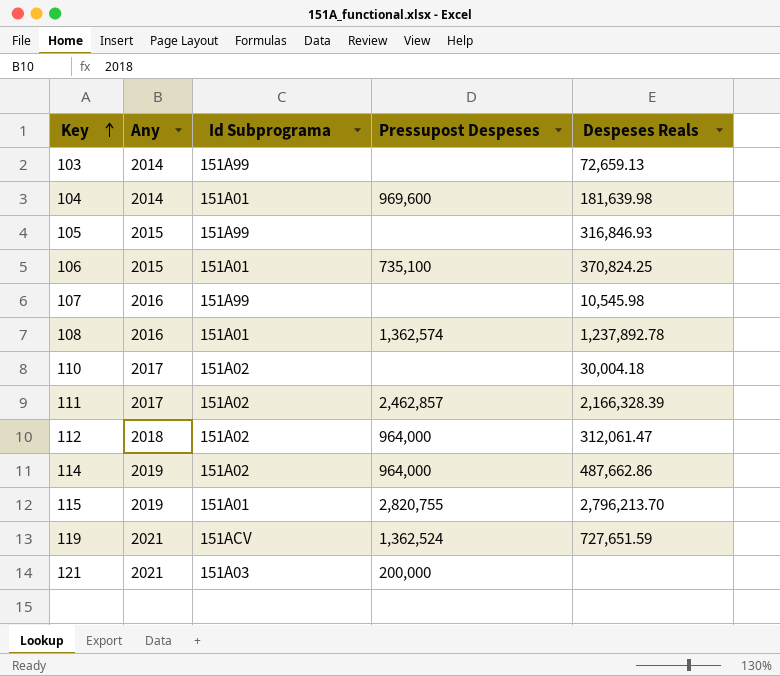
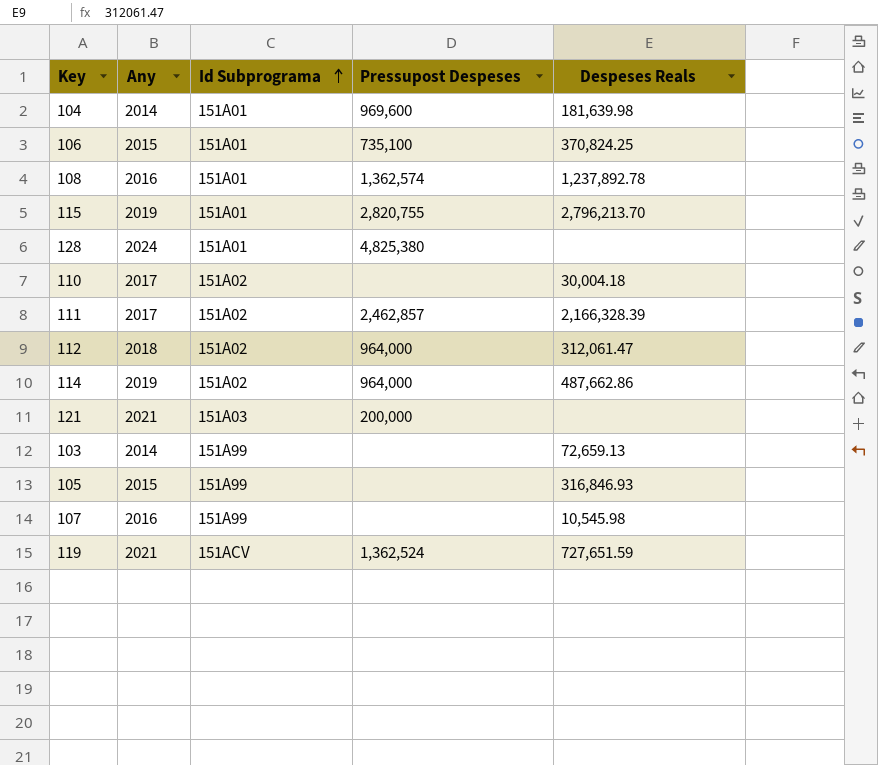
row order: Key ascending -> Id Subprograma ascending
row 128: none -> 2024 | 151A01 | 4,825,380 | none

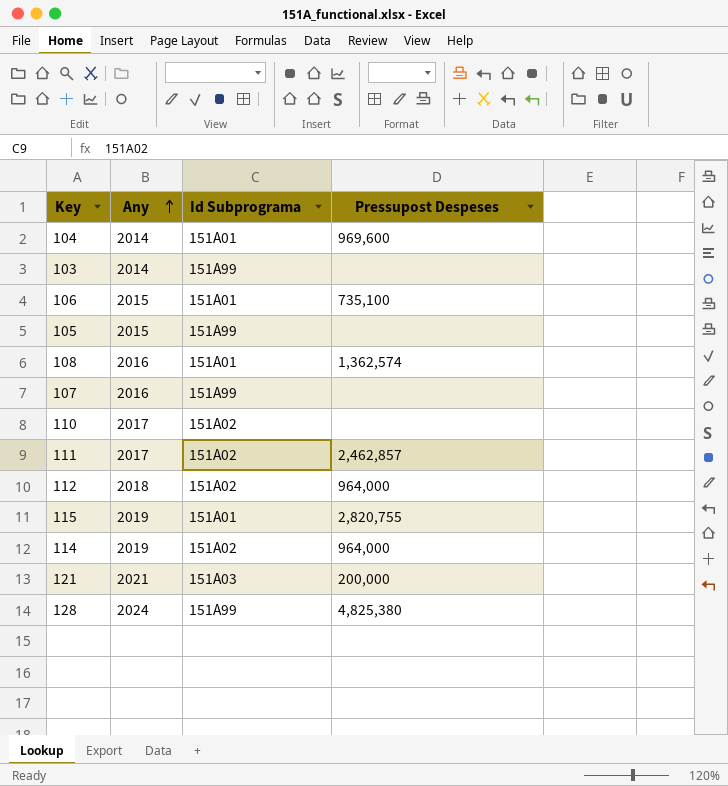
row order: Id Subprograma ascending -> Any ascending
column Despeses Reals | position: 5 -> none
row 119: 2021 | 151ACV | 1,362,524 | 727,651.59 -> none
128 | Id Subprograma: 151A01 -> 151A99

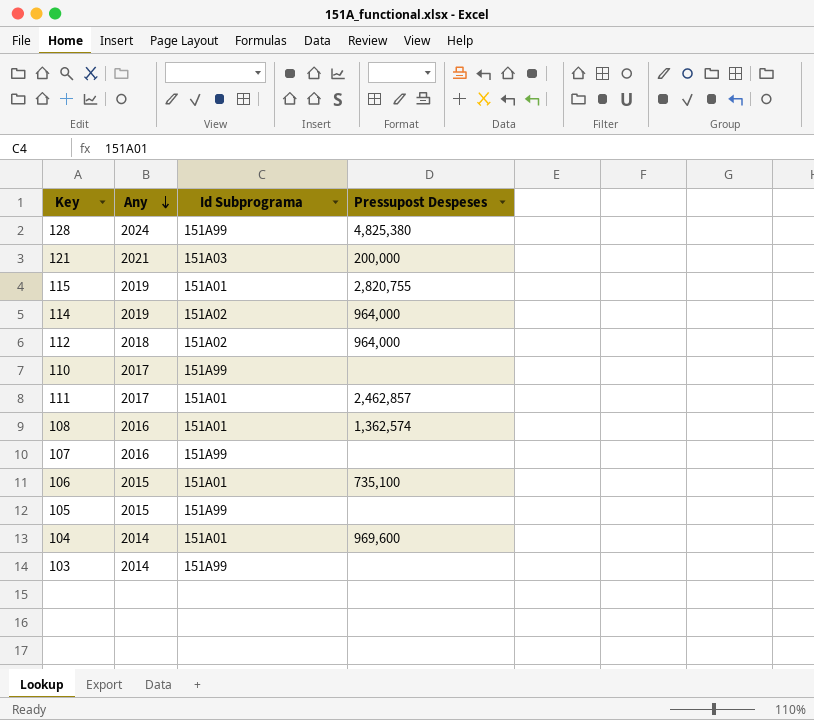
row order: Any ascending -> Any descending
110 | Id Subprograma: 151A02 -> 151A99
111 | Id Subprograma: 151A02 -> 151A01

